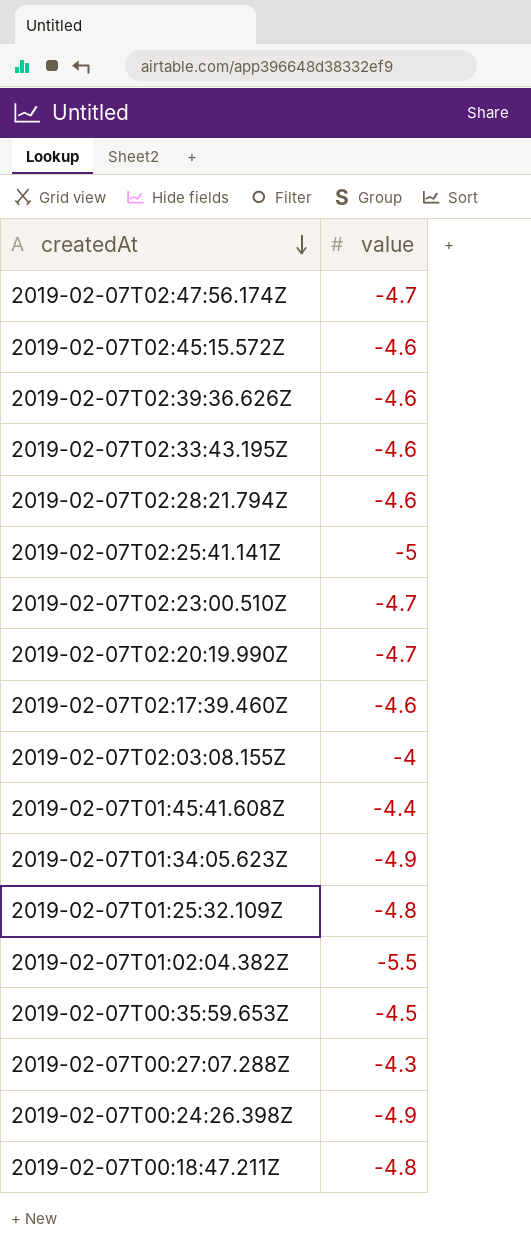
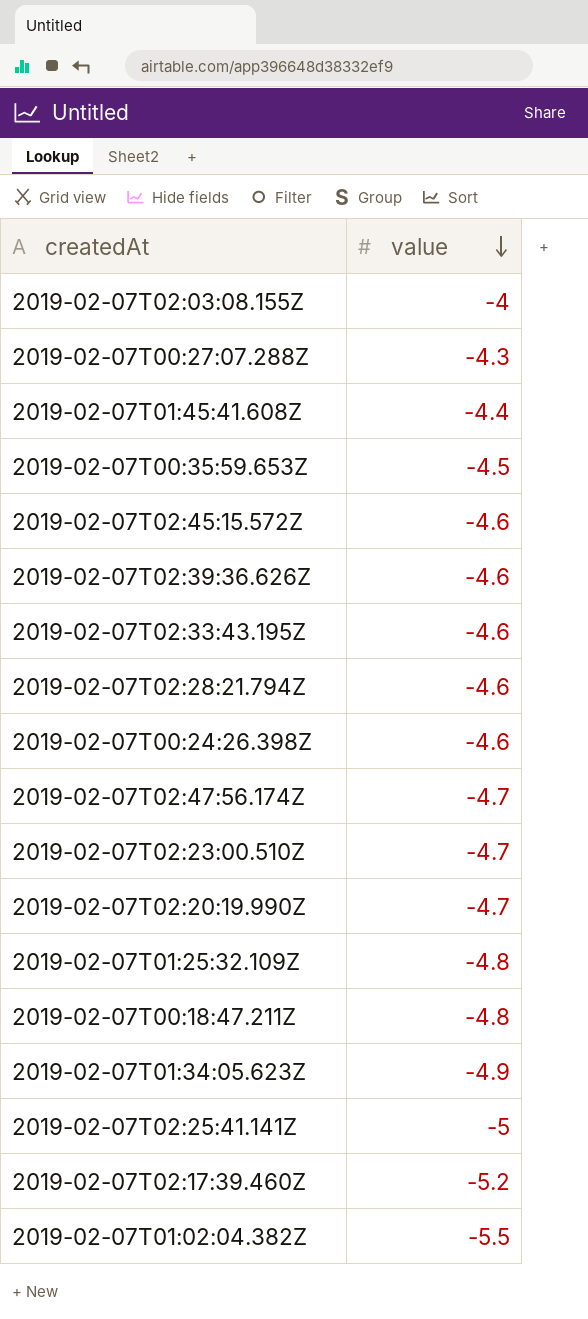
row order: createdAt descending -> value descending
2019-02-07T00:24:26.398Z | value: -4.9 -> -4.6
2019-02-07T02:17:39.460Z | value: -4.6 -> -5.2

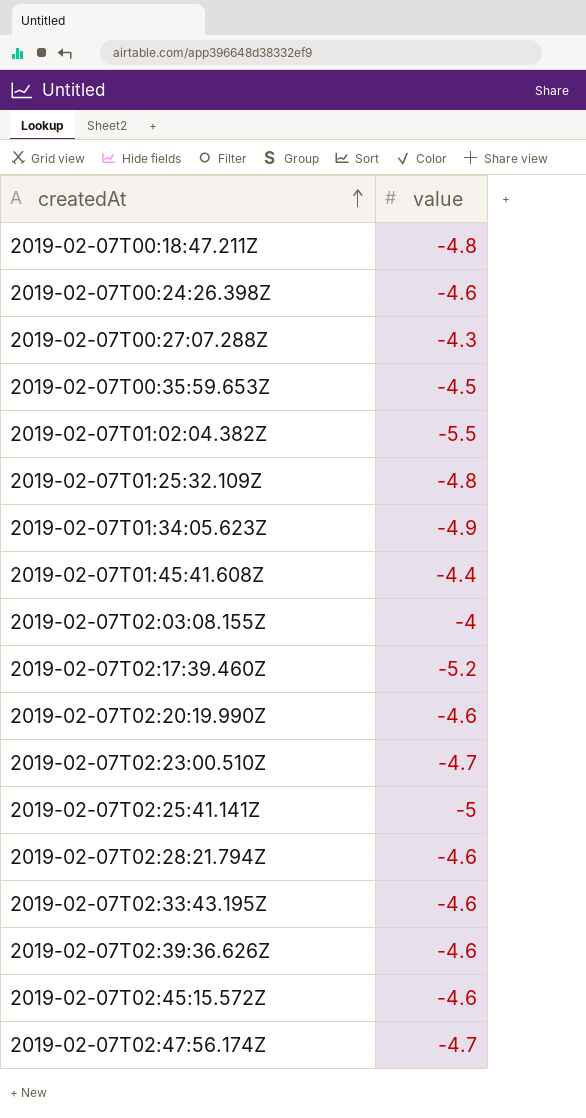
row order: value descending -> createdAt ascending
2019-02-07T02:20:19.990Z | value: -4.7 -> -4.6

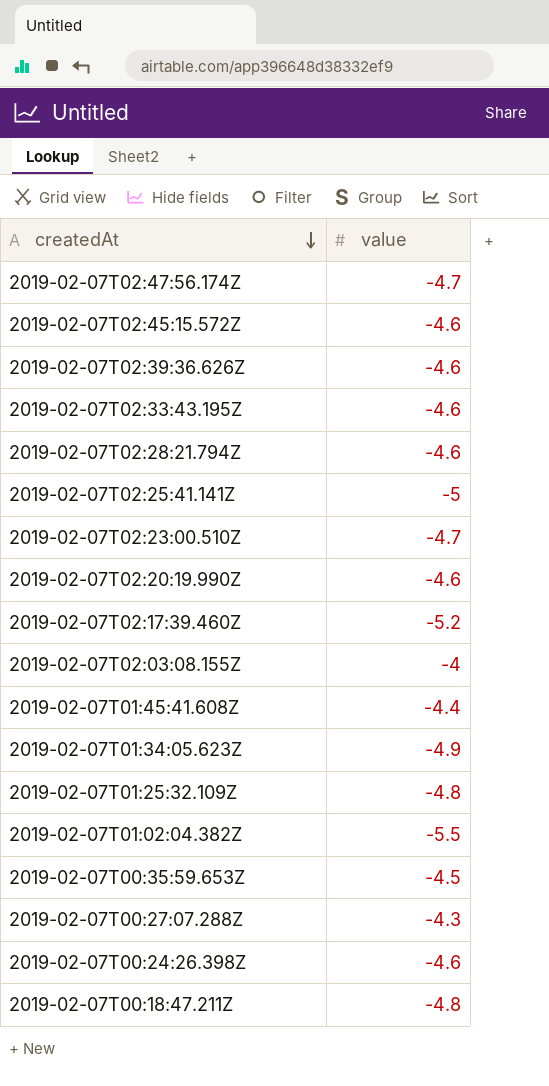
row order: createdAt ascending -> createdAt descending

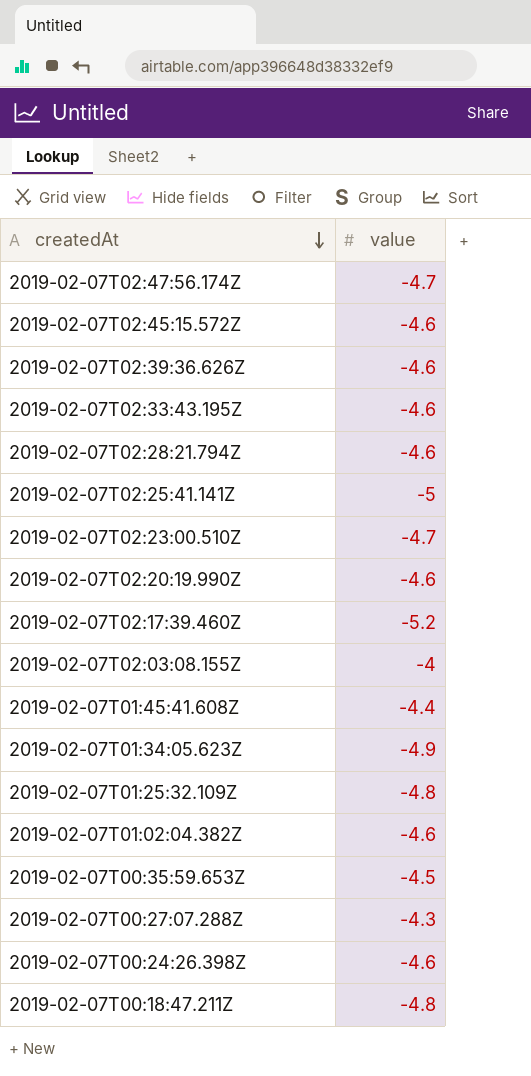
2019-02-07T01:02:04.382Z | value: -5.5 -> -4.6

